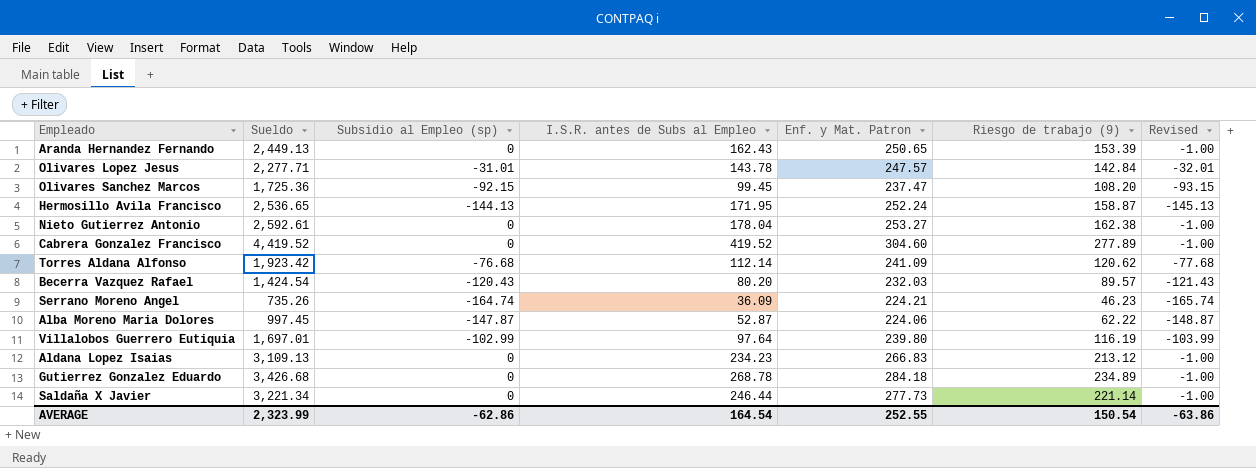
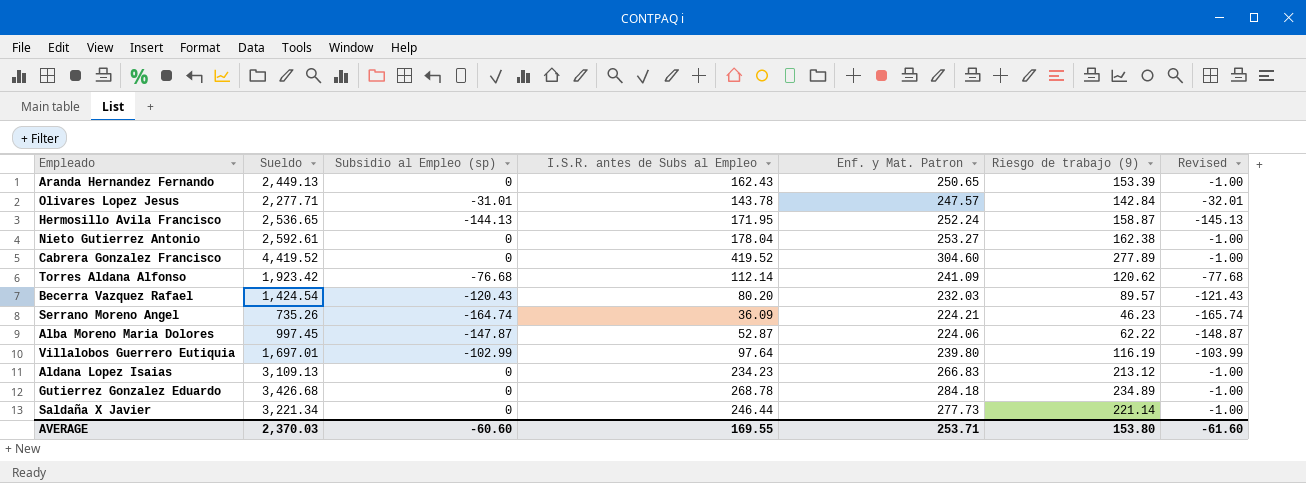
row Olivares Sanchez Marcos: 1,725.36 | -92.15 | 99.45 | 237.47 | 108.20 | -93.15 -> none
AVERAGE | Sueldo: 2,323.99 -> 2,370.03
AVERAGE | Subsidio al Empleo (sp): -62.86 -> -60.60
AVERAGE | I.S.R. antes de Subs al Empleo: 164.54 -> 169.55
AVERAGE | Enf. y Mat. Patron: 252.55 -> 253.71
AVERAGE | Riesgo de trabajo (9): 150.54 -> 153.80
AVERAGE | Revised: -63.86 -> -61.60

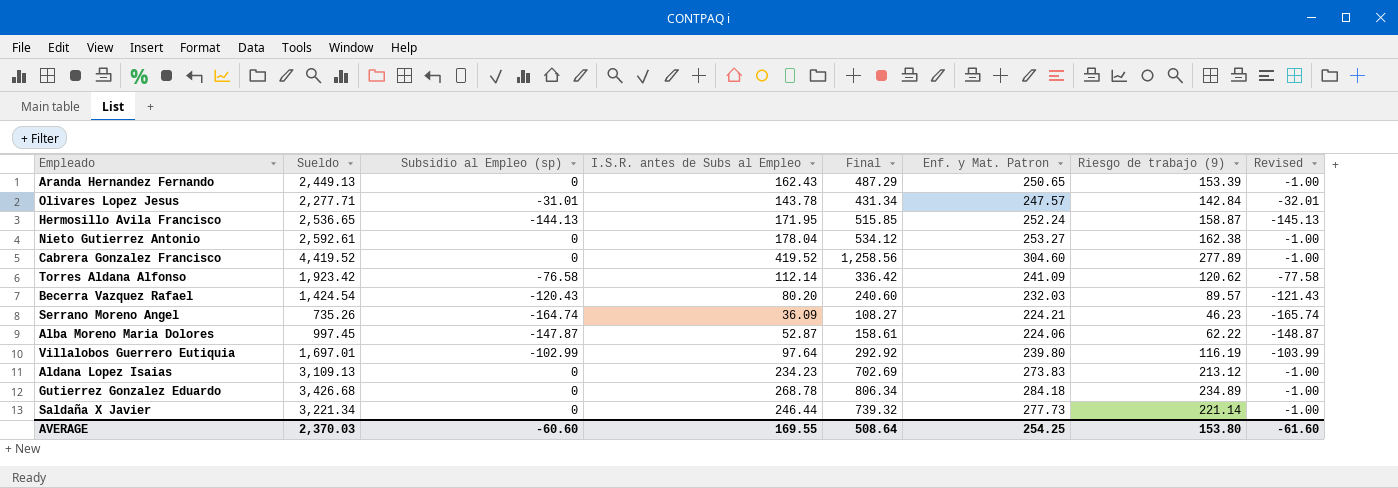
column Final | formula: none -> [I.S.R. antes de Subs al Empleo] * 3
Torres Aldana Alfonso | Subsidio al Empleo (sp): -76.68 -> -76.58
Torres Aldana Alfonso | Revised: -77.68 -> -77.58
Aldana Lopez Isaias | Enf. y Mat. Patron: 266.83 -> 273.83
AVERAGE | Enf. y Mat. Patron: 253.71 -> 254.25

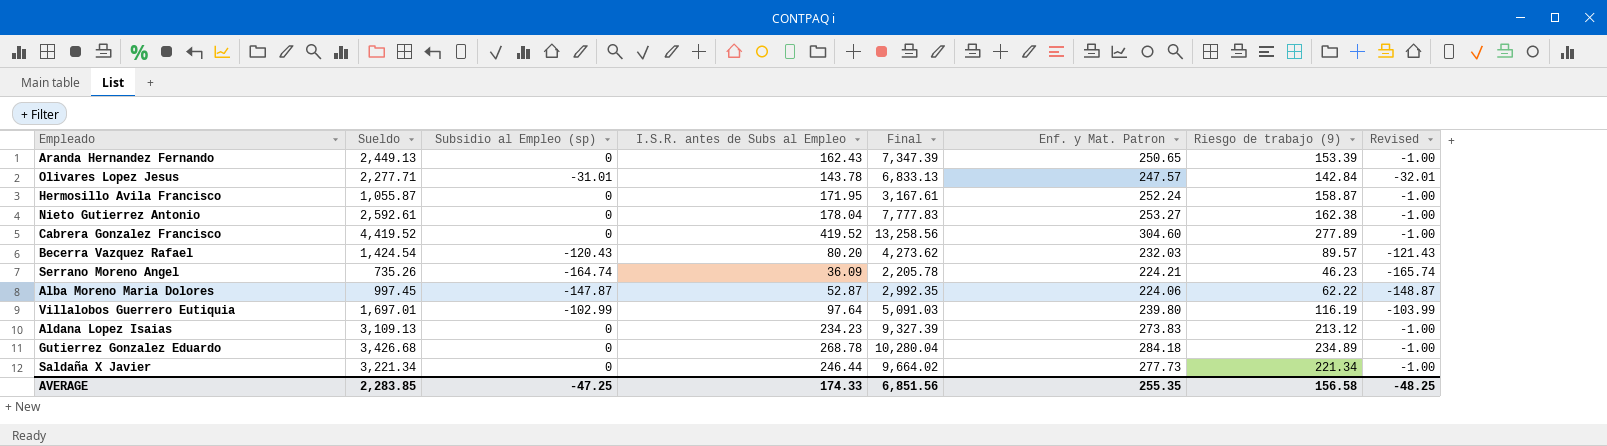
column Final | formula: [I.S.R. antes de Subs al Empleo] * 3 -> [Sueldo] * 3
row Torres Aldana Alfonso: 1,923.42 | -76.58 | 112.14 | 336.42 | 241.09 | 120.62 | -77.58 -> none
Hermosillo Avila Francisco | Sueldo: 2,536.65 -> 1,055.87
Hermosillo Avila Francisco | Subsidio al Empleo (sp): -144.13 -> 0
Hermosillo Avila Francisco | Revised: -145.13 -> -1.00
Saldaña X Javier | Riesgo de trabajo (9): 221.14 -> 221.34
AVERAGE | Sueldo: 2,370.03 -> 2,283.85
AVERAGE | Subsidio al Empleo (sp): -60.60 -> -47.25
AVERAGE | I.S.R. antes de Subs al Empleo: 169.55 -> 174.33
AVERAGE | Final: 508.64 -> 6,851.56
AVERAGE | Enf. y Mat. Patron: 254.25 -> 255.35
AVERAGE | Riesgo de trabajo (9): 153.80 -> 156.58
AVERAGE | Revised: -61.60 -> -48.25

